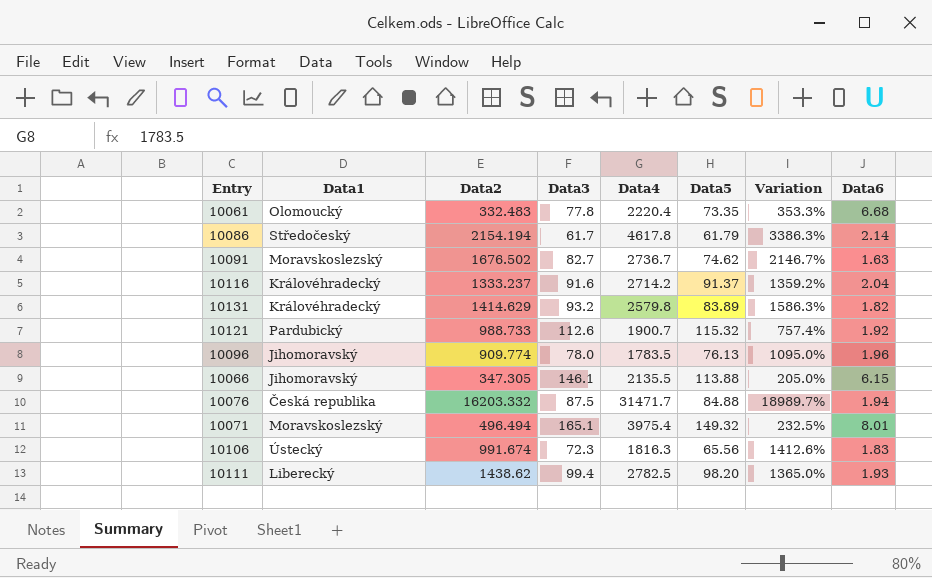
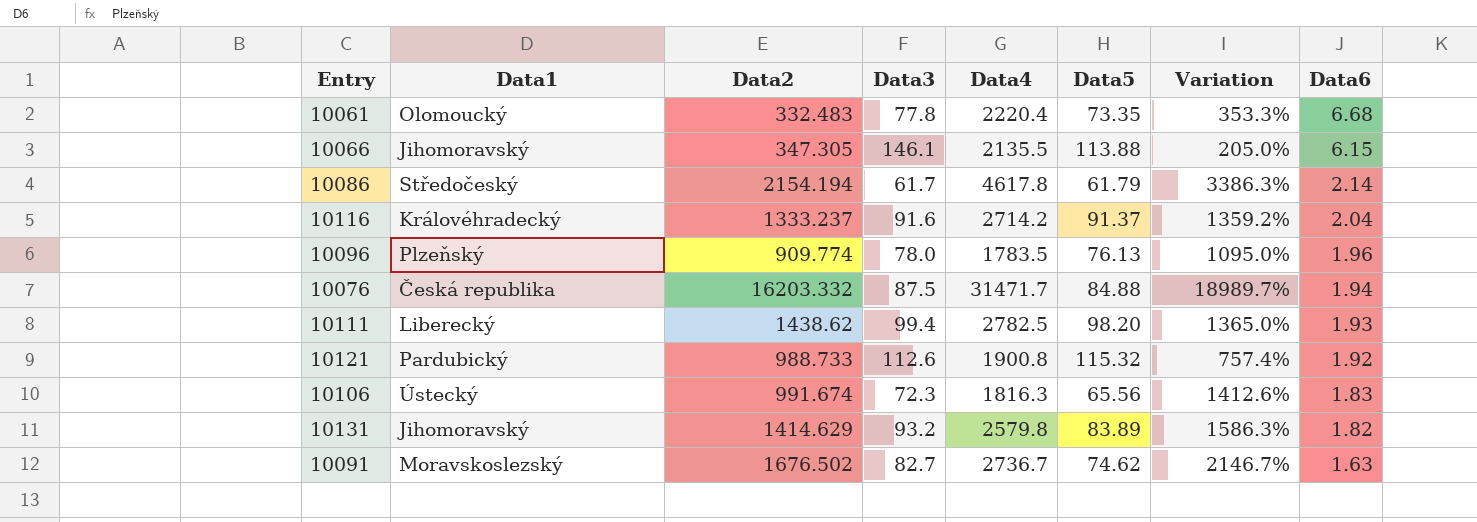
row order: none -> Data6 descending
row 10071: Moravskoslezský | 496.494 | 165.1 | 3975.4 | 149.32 | 232.5% | 8.01 -> none
10096 | Data1: Jihomoravský -> Plzeňský
10121 | Data4: 1900.7 -> 1900.8
10131 | Data1: Královéhradecký -> Jihomoravský

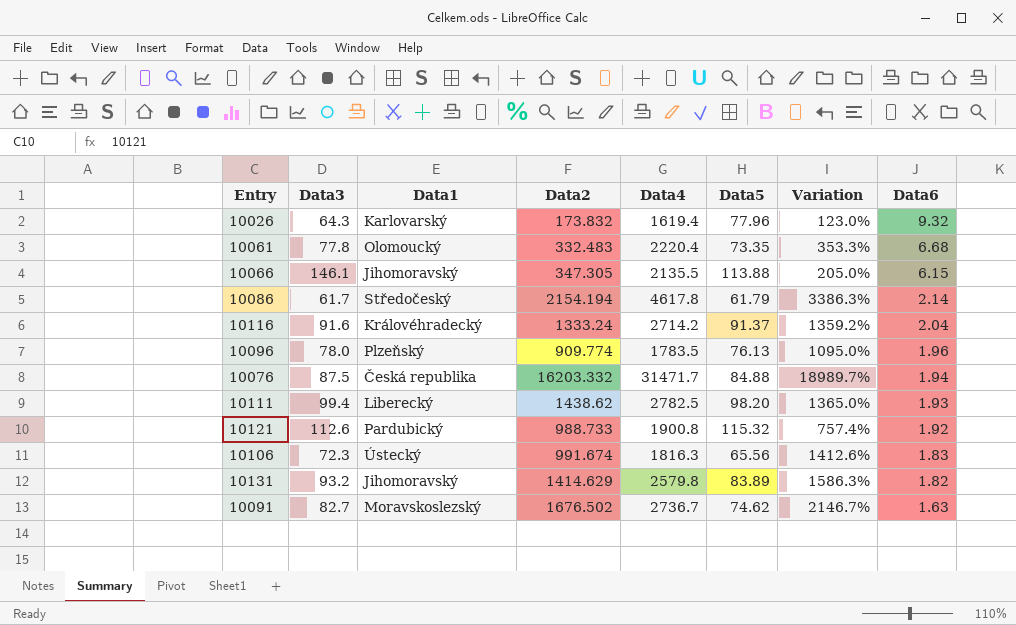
column Data3 | position: 4 -> 2
row 10026: none -> 64.3 | Karlovarský | 173.832 | 1619.4 | 77.96 | 123.0% | 9.32
10116 | Data2: 1333.237 -> 1333.24

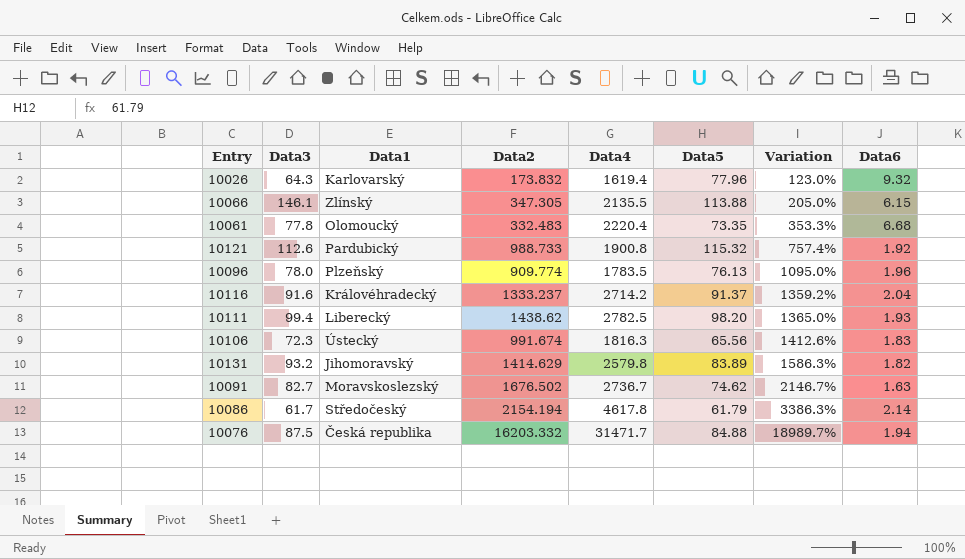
row order: Data6 descending -> Variation ascending
10066 | Data1: Jihomoravský -> Zlínský
10116 | Data2: 1333.24 -> 1333.237

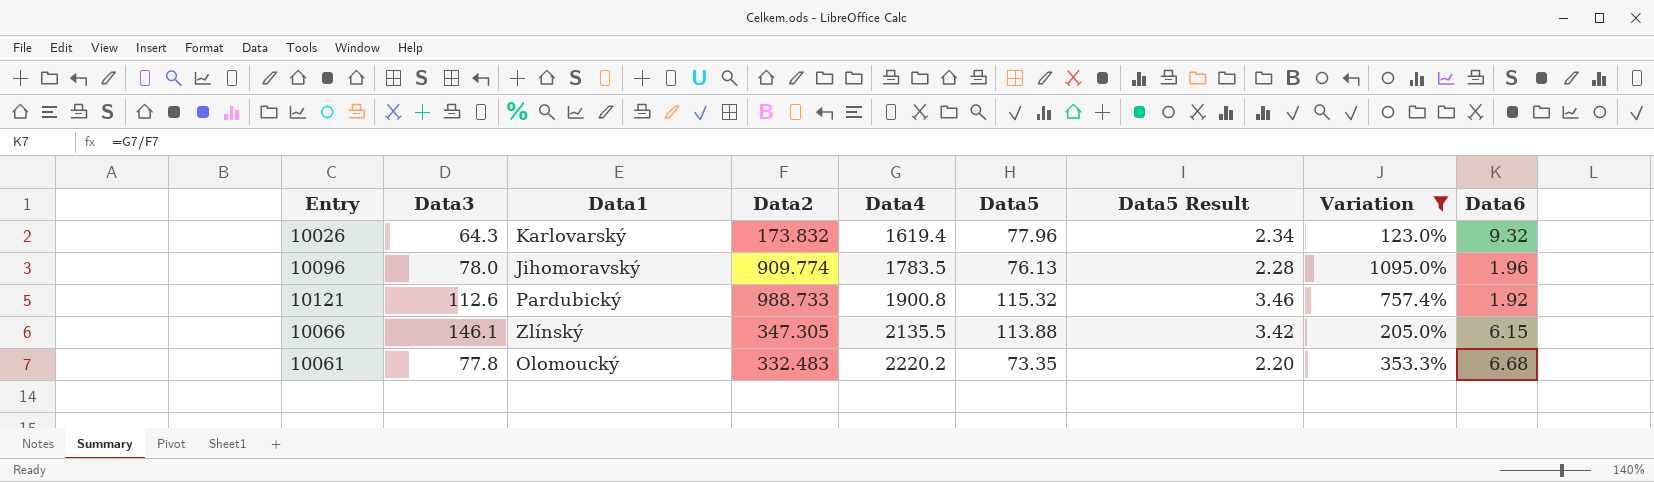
filter: none -> Variation <= 1095.0%
row order: Variation ascending -> Data4 ascending
column Data5 Result | formula: none -> [Data5] * 0.03
10096 | Data1: Plzeňský -> Jihomoravský
10061 | Data4: 2220.4 -> 2220.2

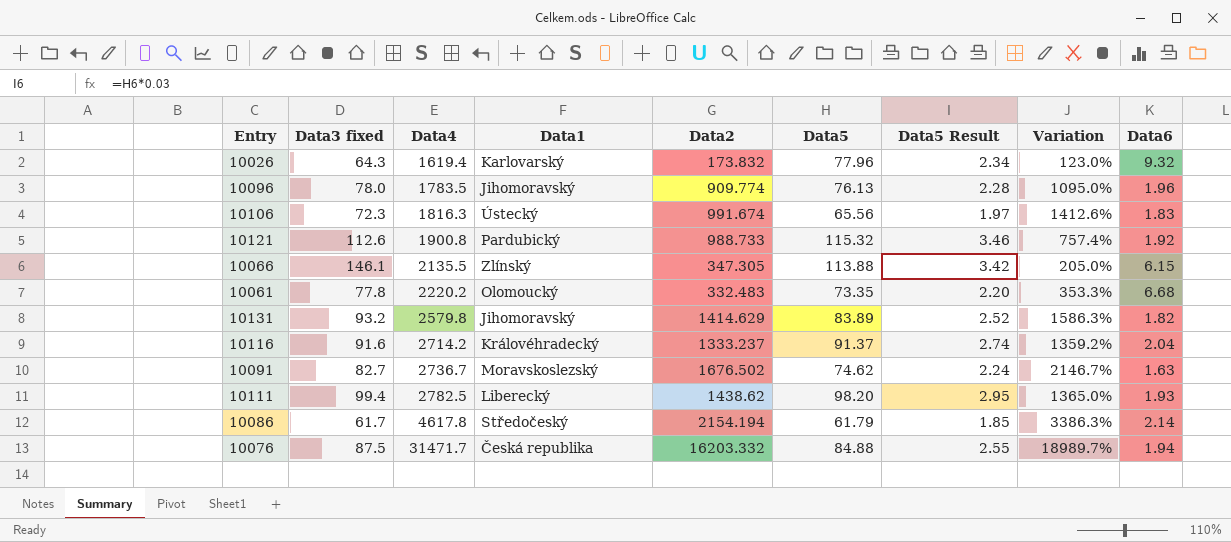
filter: Variation <= 1095.0% -> none
column name: Data3 -> Data3 fixed
column Data4 | position: 5 -> 3

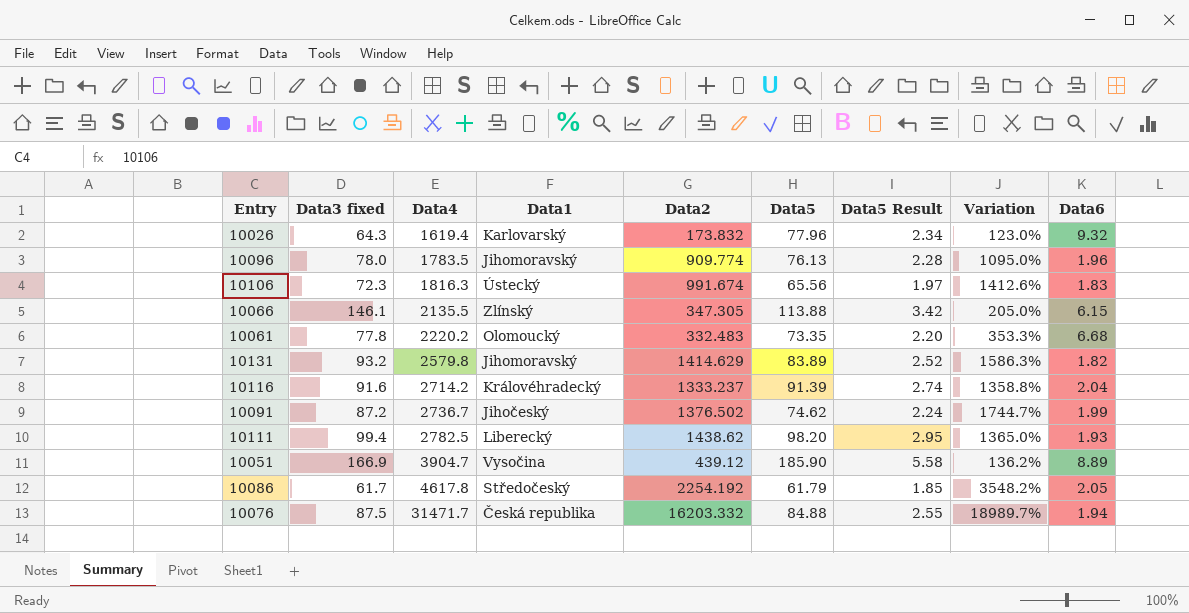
row 10121: 112.6 | 1900.8 | Pardubický | 988.733 | 115.32 | 3.46 | 757.4% | 1.92 -> none
10116 | Data5: 91.37 -> 91.39
10116 | Variation: 1359.2% -> 1358.8%
10091 | Data3 fixed: 82.7 -> 87.2
10091 | Data1: Moravskoslezský -> Jihočeský
10091 | Data2: 1676.502 -> 1376.502
10091 | Variation: 2146.7% -> 1744.7%
10091 | Data6: 1.63 -> 1.99
row 10051: none -> 166.9 | 3904.7 | Vysočina | 439.12 | 185.90 | 5.58 | 136.2% | 8.89
10086 | Data2: 2154.194 -> 2254.192
10086 | Variation: 3386.3% -> 3548.2%
10086 | Data6: 2.14 -> 2.05

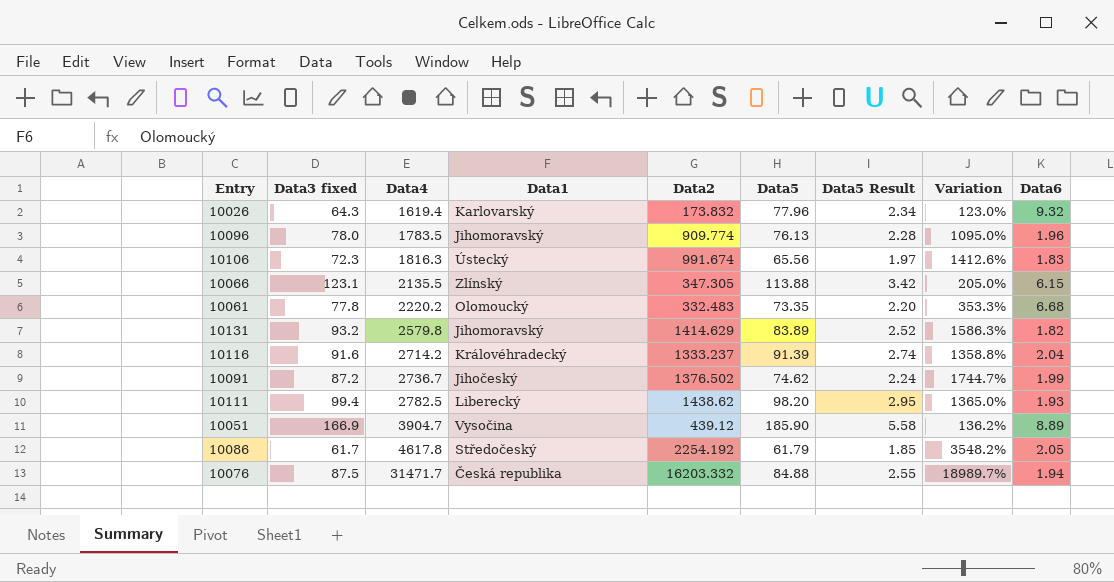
10066 | Data3 fixed: 146.1 -> 123.1

